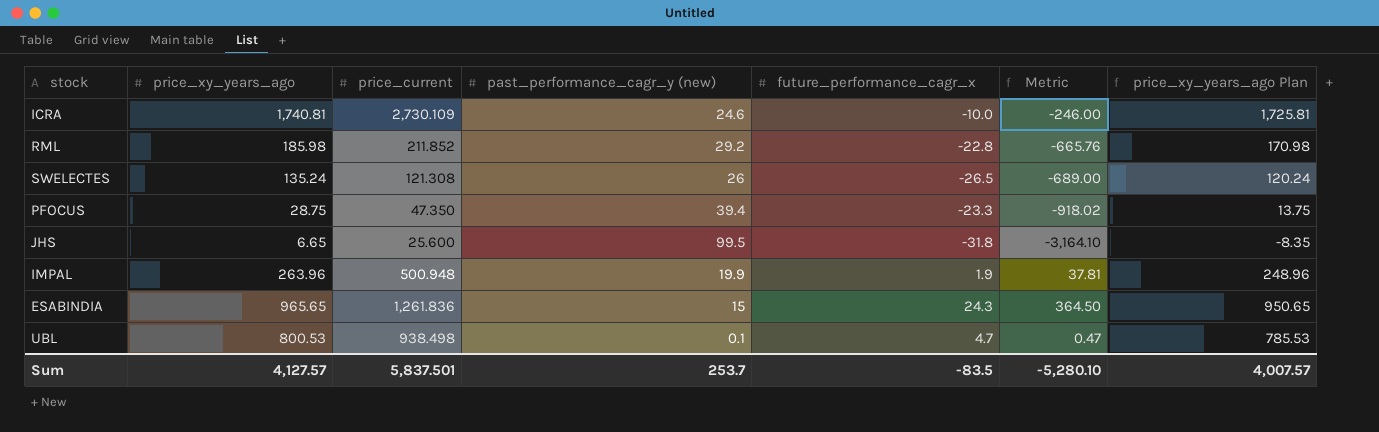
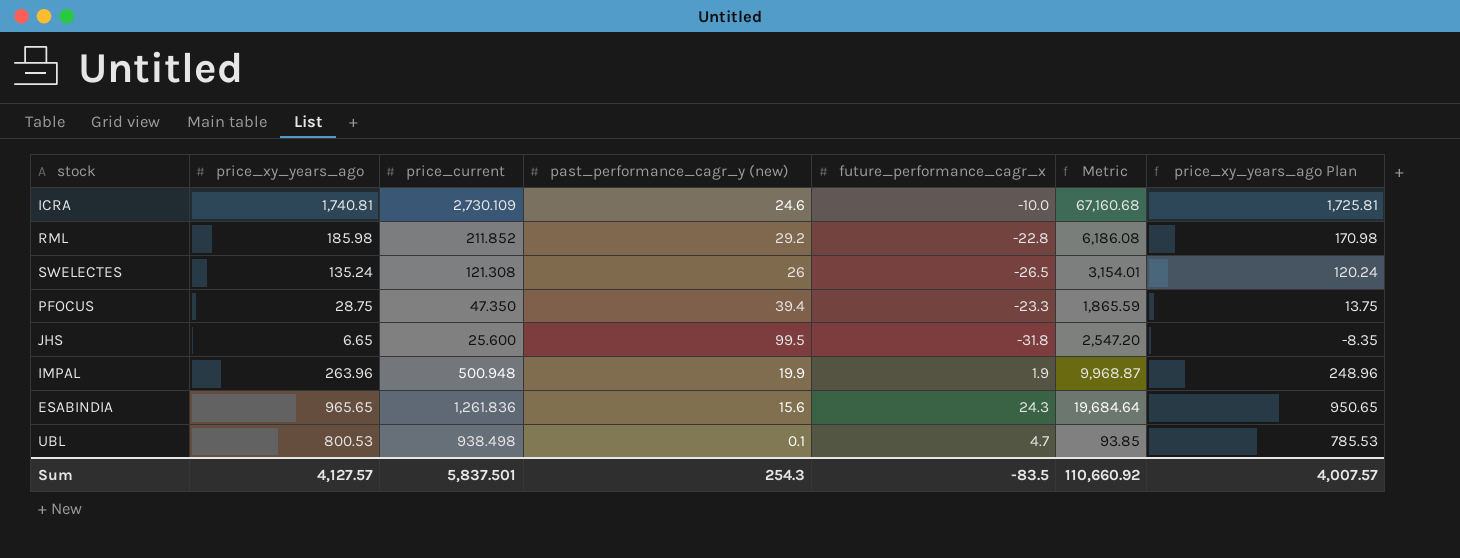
column Metric | formula: [past_performance_cagr_y (new)] * [future_performance_cagr_x] -> [price_current] * [past_performance_cagr_y (new)]
ESABINDIA | past_performance_cagr_y (new): 15 -> 15.6
Sum | past_performance_cagr_y (new): 253.7 -> 254.3
Sum | Metric: -5,280.10 -> 110,660.92

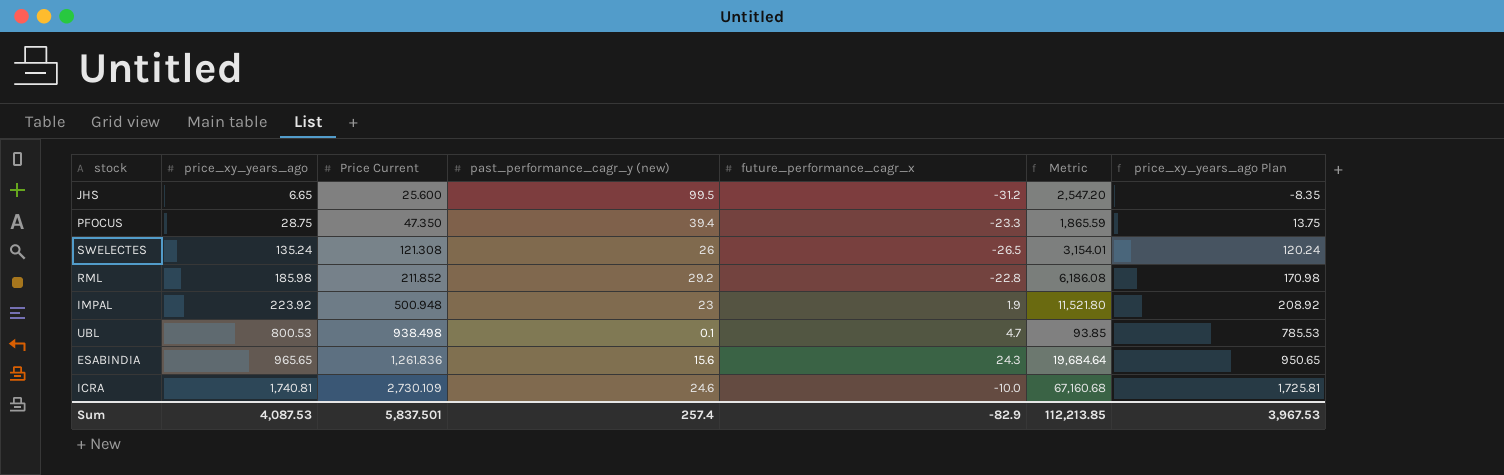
row order: none -> price_xy_years_ago ascending
column name: price_current -> Price Current
JHS | future_performance_cagr_x: -31.8 -> -31.2
IMPAL | price_xy_years_ago: 263.96 -> 223.92
IMPAL | past_performance_cagr_y (new): 19.9 -> 23
IMPAL | Metric: 9,968.87 -> 11,521.80
IMPAL | price_xy_years_ago Plan: 248.96 -> 208.92
Sum | price_xy_years_ago: 4,127.57 -> 4,087.53
Sum | past_performance_cagr_y (new): 254.3 -> 257.4
Sum | future_performance_cagr_x: -83.5 -> -82.9
Sum | Metric: 110,660.92 -> 112,213.85
Sum | price_xy_years_ago Plan: 4,007.57 -> 3,967.53

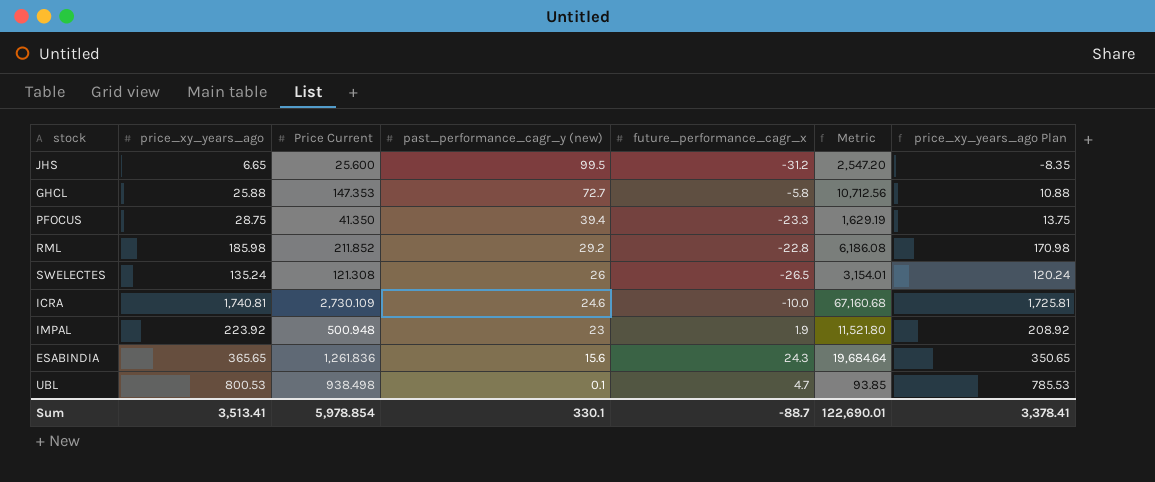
row order: price_xy_years_ago ascending -> past_performance_cagr_y (new) descending
row GHCL: none -> 25.88 | 147.353 | 72.7 | -5.8 | 10,712.56 | 10.88
PFOCUS | Price Current: 47.350 -> 41.350
PFOCUS | Metric: 1,865.59 -> 1,629.19
ESABINDIA | price_xy_years_ago: 965.65 -> 365.65
ESABINDIA | price_xy_years_ago Plan: 950.65 -> 350.65
Sum | price_xy_years_ago: 4,087.53 -> 3,513.41
Sum | Price Current: 5,837.501 -> 5,978.854
Sum | past_performance_cagr_y (new): 257.4 -> 330.1
Sum | future_performance_cagr_x: -82.9 -> -88.7
Sum | Metric: 112,213.85 -> 122,690.01
Sum | price_xy_years_ago Plan: 3,967.53 -> 3,378.41

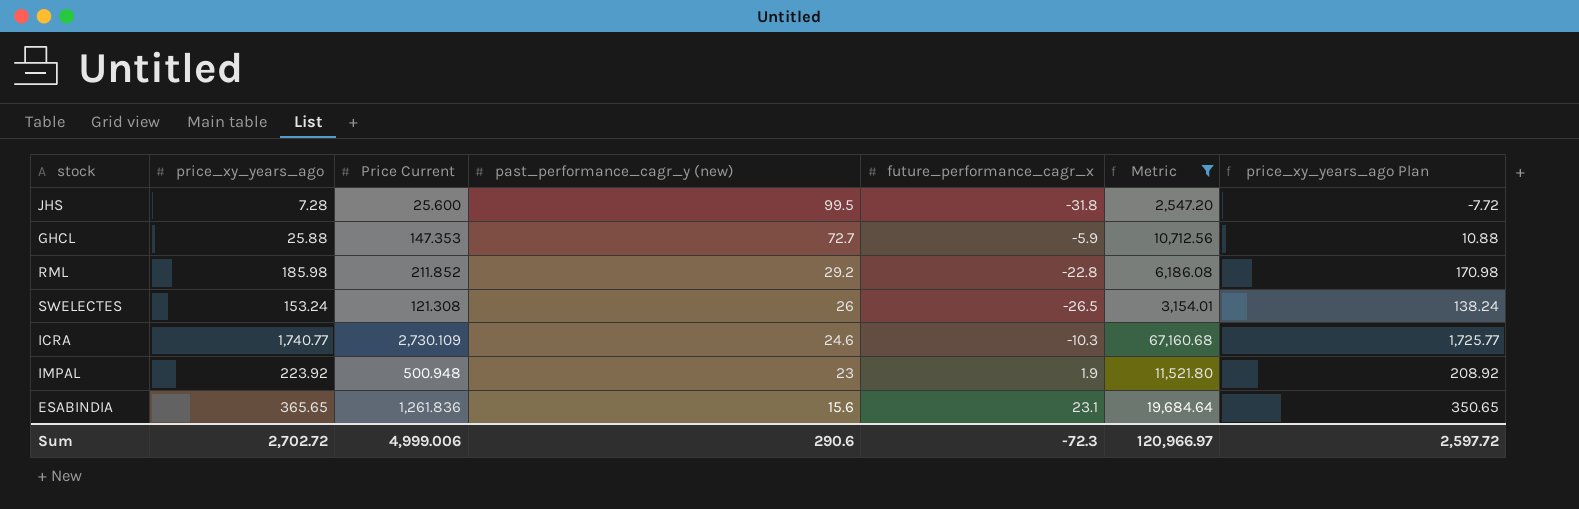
filter: none -> Metric >= 2,547.20
JHS | price_xy_years_ago: 6.65 -> 7.28
JHS | future_performance_cagr_x: -31.2 -> -31.8
JHS | price_xy_years_ago Plan: -8.35 -> -7.72
GHCL | future_performance_cagr_x: -5.8 -> -5.9
SWELECTES | price_xy_years_ago: 135.24 -> 153.24
SWELECTES | price_xy_years_ago Plan: 120.24 -> 138.24
ICRA | price_xy_years_ago: 1,740.81 -> 1,740.77
ICRA | future_performance_cagr_x: -10.0 -> -10.3
ICRA | price_xy_years_ago Plan: 1,725.81 -> 1,725.77
ESABINDIA | future_performance_cagr_x: 24.3 -> 23.1
Sum | price_xy_years_ago: 3,513.41 -> 2,702.72
Sum | Price Current: 5,978.854 -> 4,999.006
Sum | past_performance_cagr_y (new): 330.1 -> 290.6
Sum | future_performance_cagr_x: -88.7 -> -72.3
Sum | Metric: 122,690.01 -> 120,966.97
Sum | price_xy_years_ago Plan: 3,378.41 -> 2,597.72

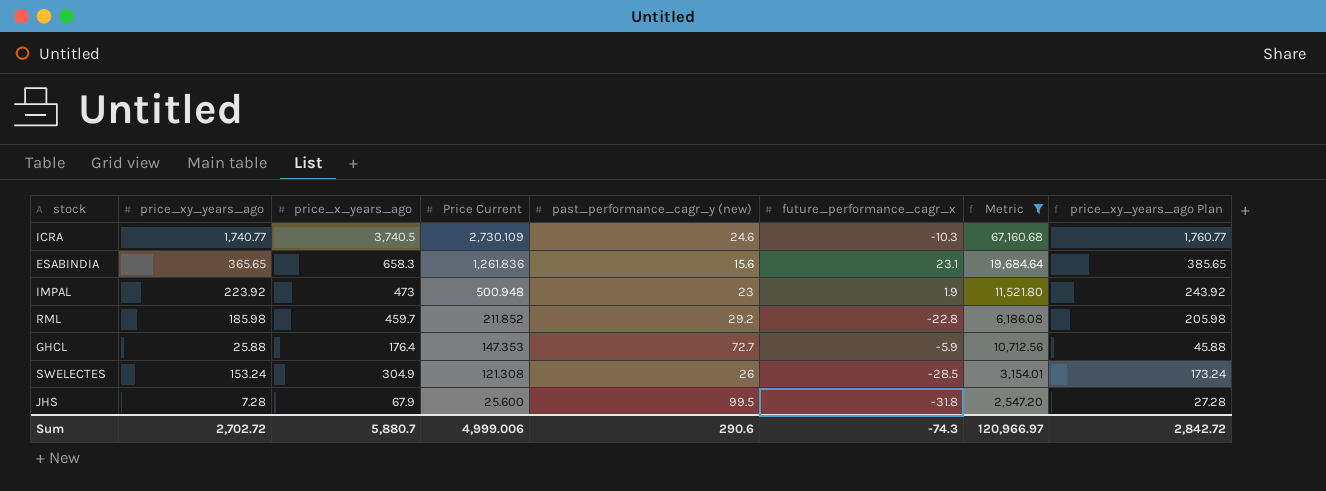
row order: past_performance_cagr_y (new) descending -> Price Current descending
column price_x_years_ago | position: none -> 3
column price_xy_years_ago Plan | formula: [price_xy_years_ago] - 15 -> [price_xy_years_ago] + 20
SWELECTES | future_performance_cagr_x: -26.5 -> -28.5
Sum | future_performance_cagr_x: -72.3 -> -74.3
Sum | price_xy_years_ago Plan: 2,597.72 -> 2,842.72

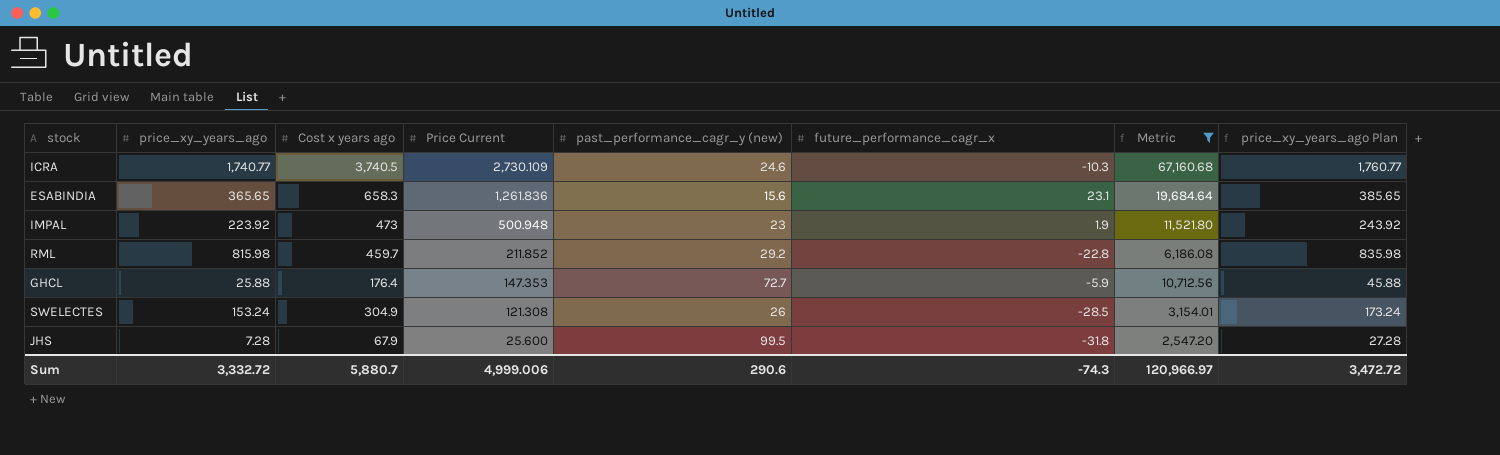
column name: price_x_years_ago -> Cost x years ago
RML | price_xy_years_ago: 185.98 -> 815.98
RML | price_xy_years_ago Plan: 205.98 -> 835.98
Sum | price_xy_years_ago: 2,702.72 -> 3,332.72
Sum | price_xy_years_ago Plan: 2,842.72 -> 3,472.72

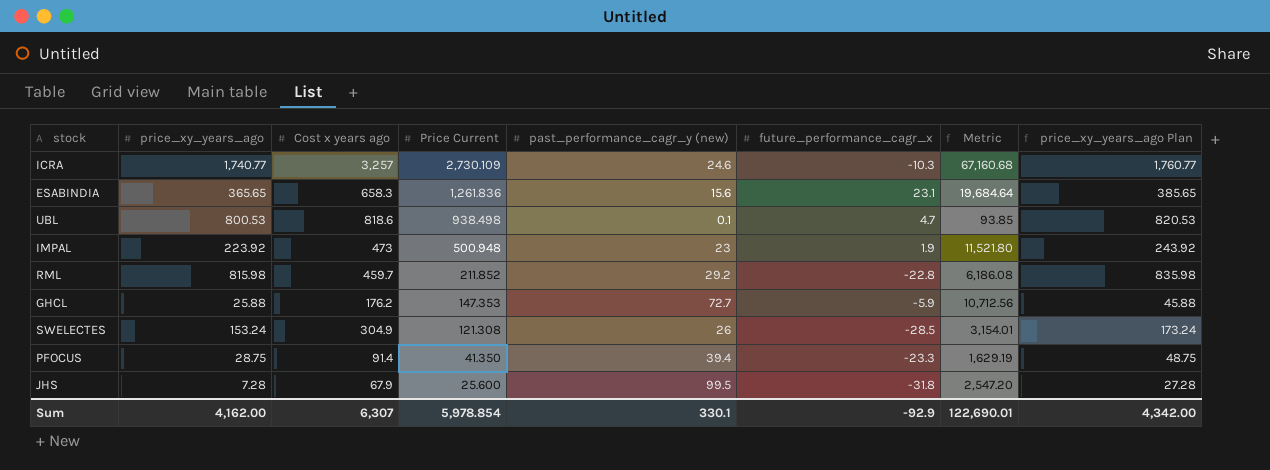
filter: Metric >= 2,547.20 -> none
ICRA | Cost x years ago: 3,740.5 -> 3,257
GHCL | Cost x years ago: 176.4 -> 176.2
Sum | price_xy_years_ago: 3,332.72 -> 4,162.00
Sum | Cost x years ago: 5,880.7 -> 6,307
Sum | Price Current: 4,999.006 -> 5,978.854
Sum | past_performance_cagr_y (new): 290.6 -> 330.1
Sum | future_performance_cagr_x: -74.3 -> -92.9
Sum | Metric: 120,966.97 -> 122,690.01
Sum | price_xy_years_ago Plan: 3,472.72 -> 4,342.00

